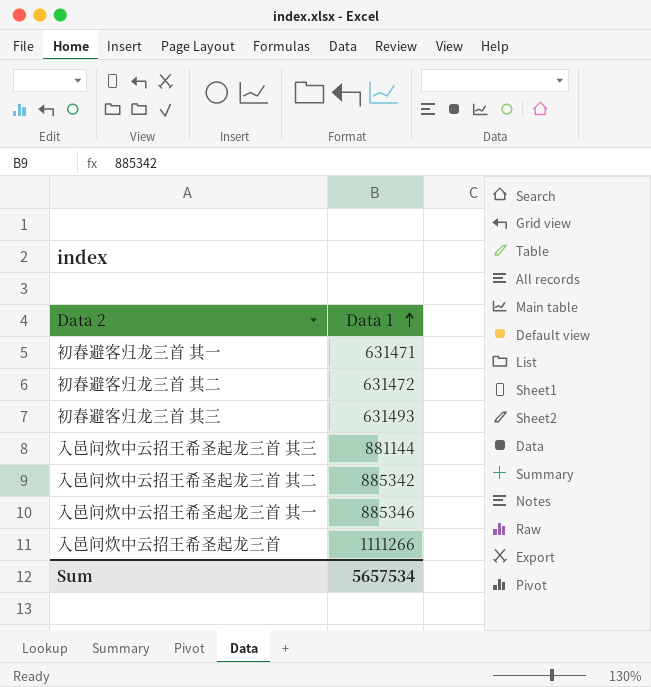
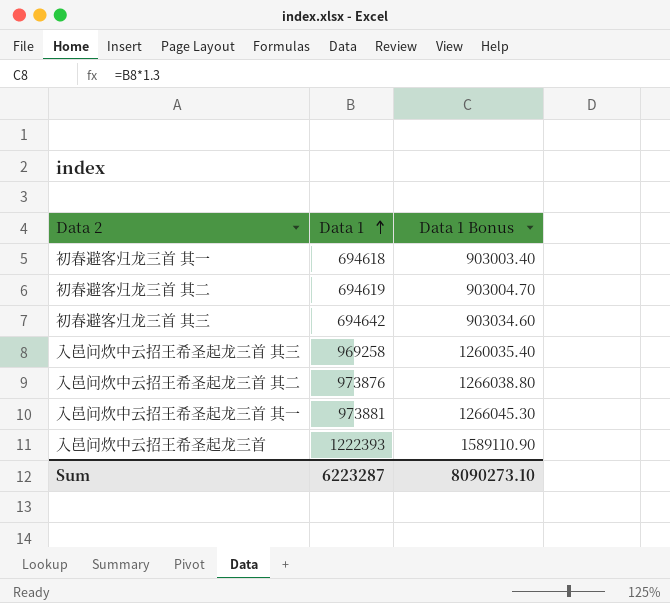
column Data 1 Bonus | formula: none -> [Data 1] * 1.3
初春避客归龙三首 其一 | Data 1: 631471 -> 694618
初春避客归龙三首 其二 | Data 1: 631472 -> 694619
初春避客归龙三首 其三 | Data 1: 631493 -> 694642
入邑问炊中云招王希圣起龙三首 其三 | Data 1: 881144 -> 969258
入邑问炊中云招王希圣起龙三首 其二 | Data 1: 885342 -> 973876
入邑问炊中云招王希圣起龙三首 其一 | Data 1: 885346 -> 973881
入邑问炊中云招王希圣起龙三首 | Data 1: 1111266 -> 1222393
Sum | Data 1: 5657534 -> 6223287

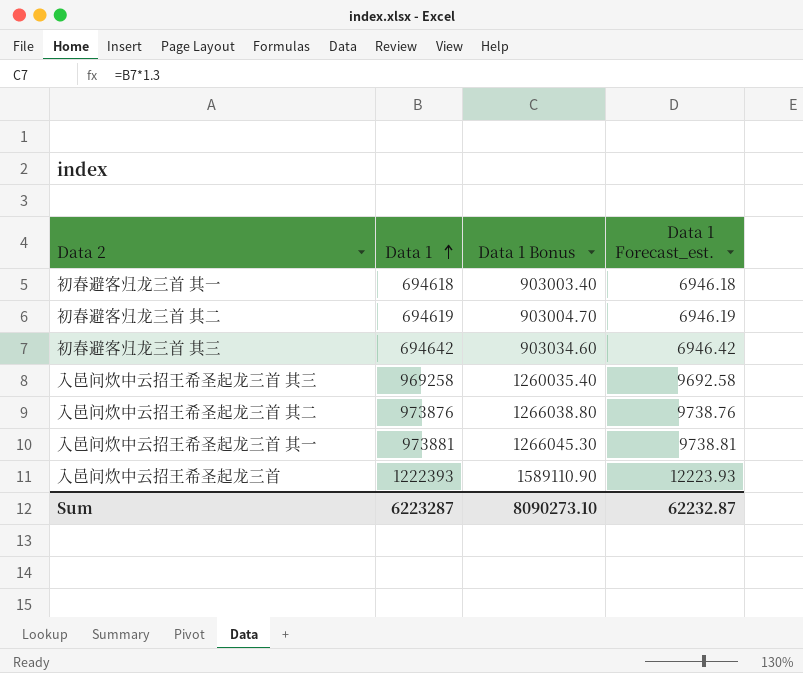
column Data 1 Forecast_est. | formula: none -> [Data 1] * 0.01

